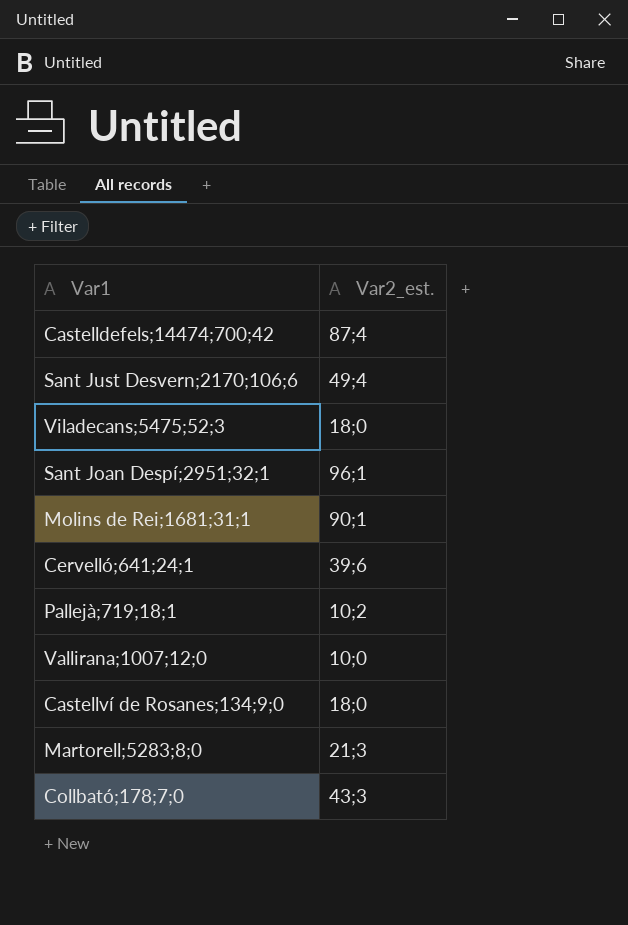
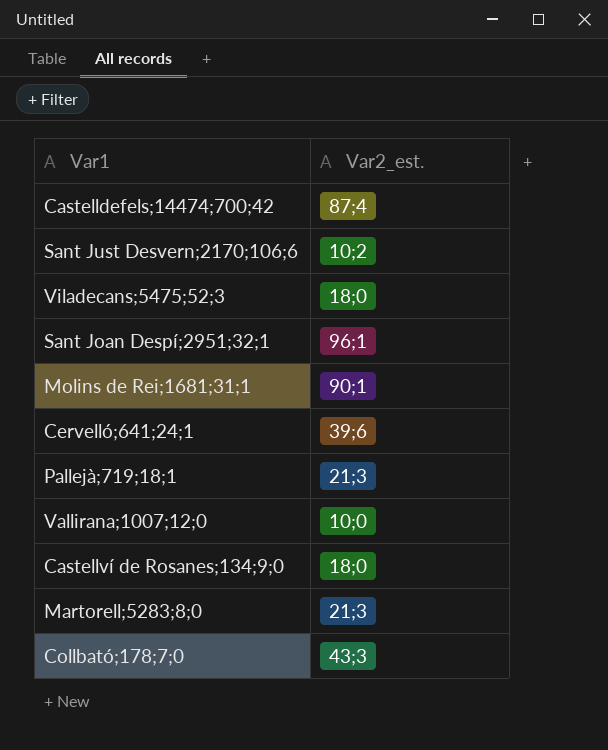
Sant Just Desvern;2170;106;6 | Var2_est.: 49;4 -> 10;2
Pallejà;719;18;1 | Var2_est.: 10;2 -> 21;3

